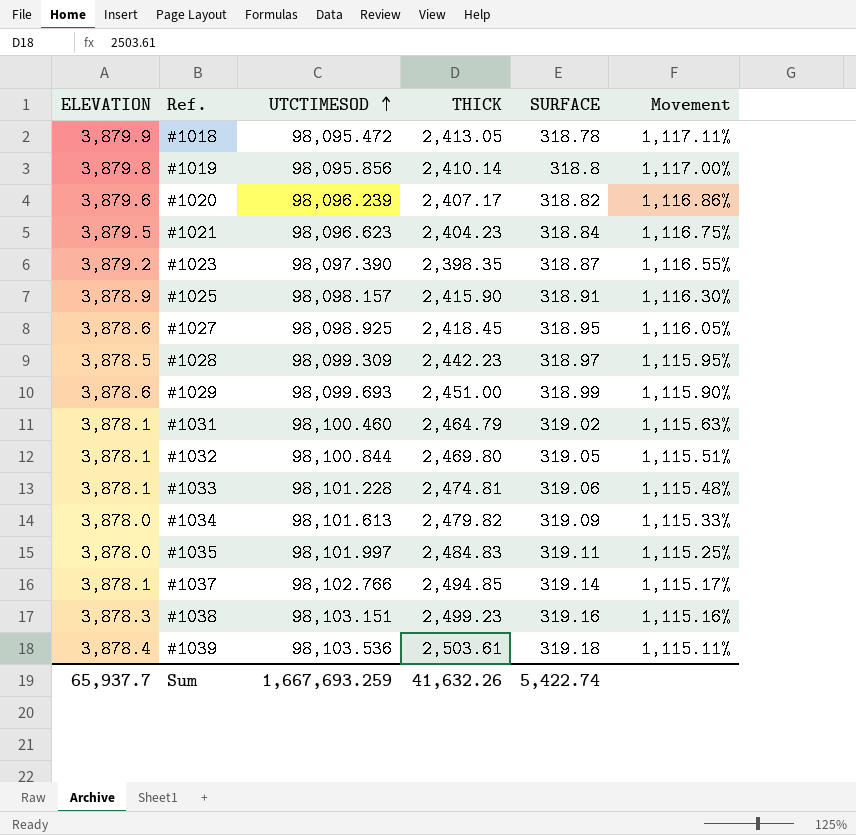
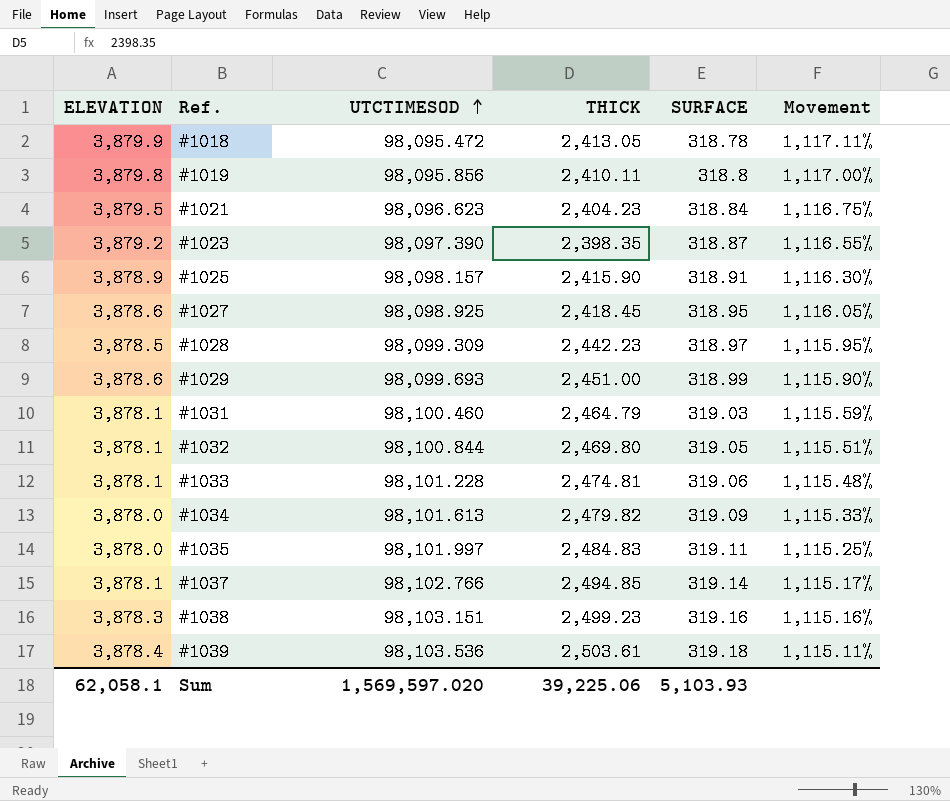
row #1020: 3,879.6 | 98,096.239 | 2,407.17 | 318.82 | 1,116.86% -> none
#1019 | THICK: 2,410.14 -> 2,410.11
#1031 | SURFACE: 319.02 -> 319.03
#1031 | Movement: 1,115.63% -> 1,115.59%
Sum | ELEVATION: 65,937.7 -> 62,058.1
Sum | UTCTIMESOD: 1,667,693.259 -> 1,569,597.020
Sum | THICK: 41,632.26 -> 39,225.06
Sum | SURFACE: 5,422.74 -> 5,103.93

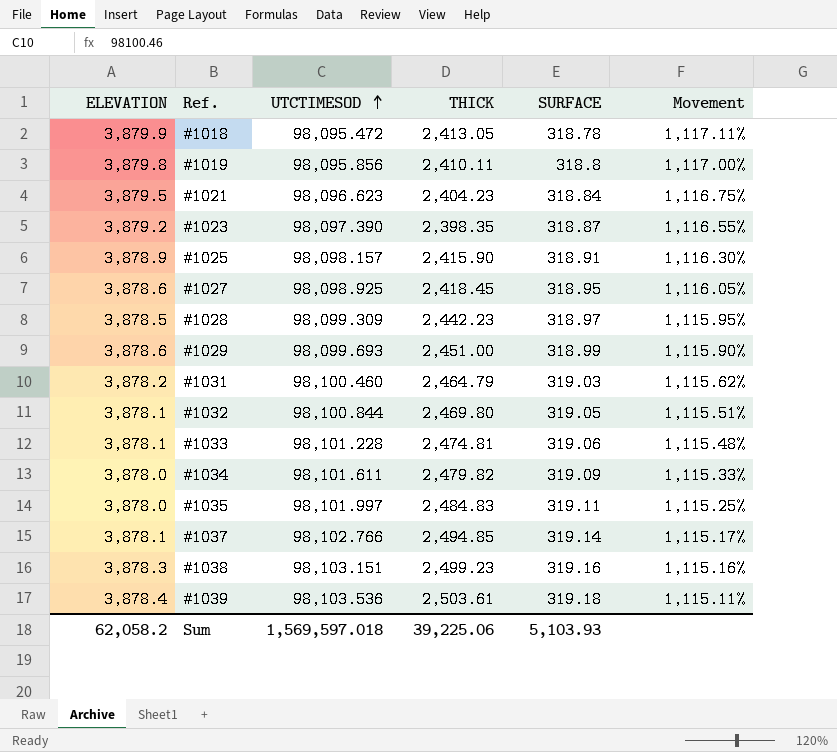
#1031 | ELEVATION: 3,878.1 -> 3,878.2
#1031 | Movement: 1,115.59% -> 1,115.62%
#1034 | UTCTIMESOD: 98,101.613 -> 98,101.611
Sum | ELEVATION: 62,058.1 -> 62,058.2
Sum | UTCTIMESOD: 1,569,597.020 -> 1,569,597.018

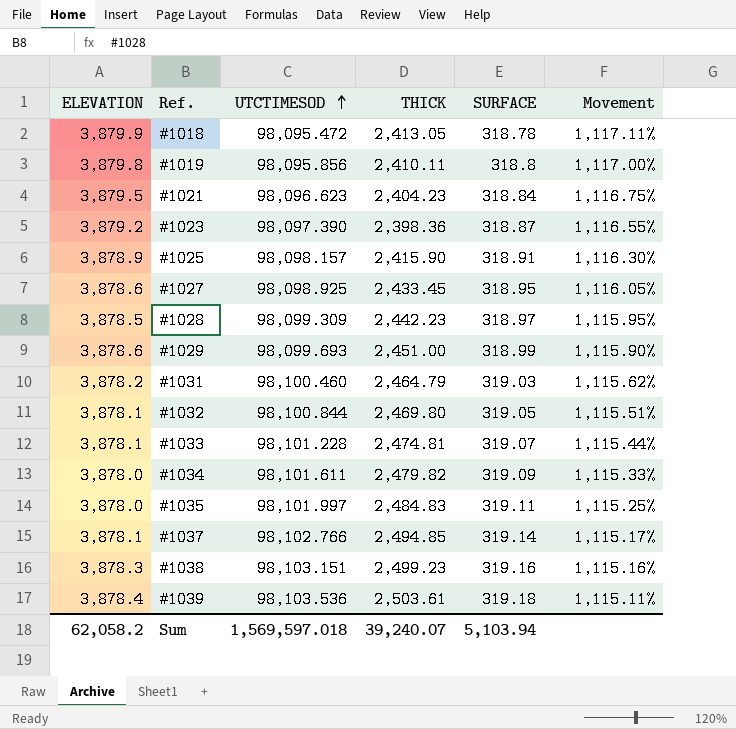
#1023 | THICK: 2,398.35 -> 2,398.36
#1027 | THICK: 2,418.45 -> 2,433.45
#1033 | SURFACE: 319.06 -> 319.07
#1033 | Movement: 1,115.48% -> 1,115.44%
Sum | THICK: 39,225.06 -> 39,240.07
Sum | SURFACE: 5,103.93 -> 5,103.94

